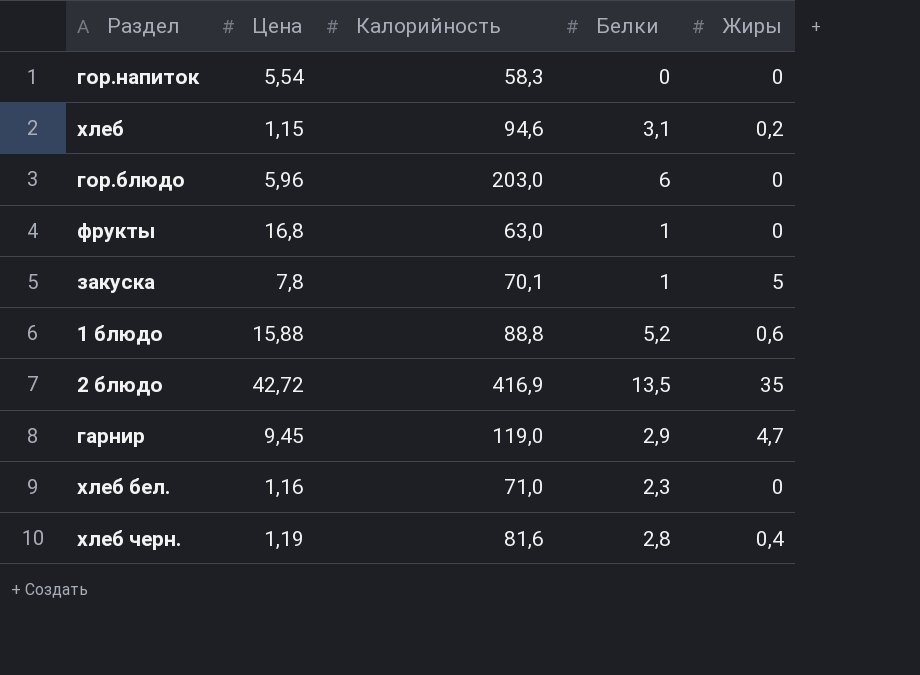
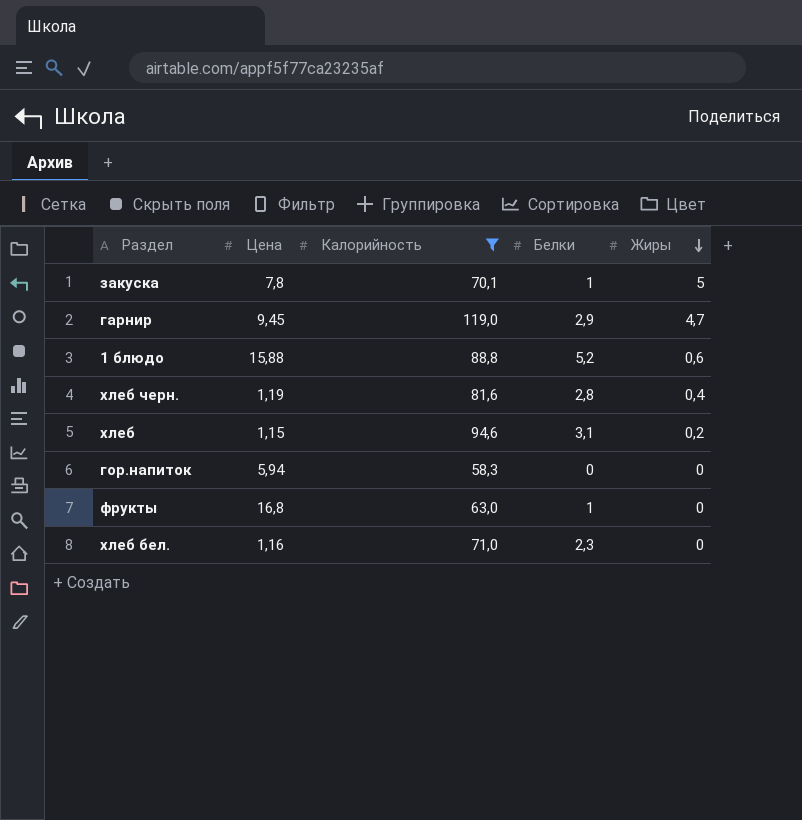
filter: none -> Калорийность <= 119,0
row order: none -> Жиры descending
гор.напиток | Цена: 5,54 -> 5,94

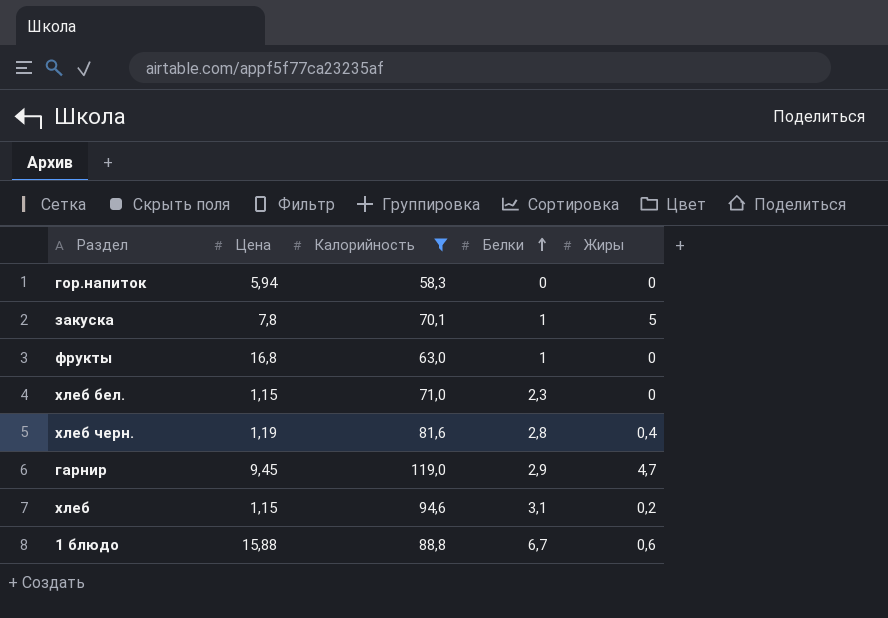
row order: Жиры descending -> Белки ascending
хлеб бел. | Цена: 1,16 -> 1,15
1 блюдо | Белки: 5,2 -> 6,7

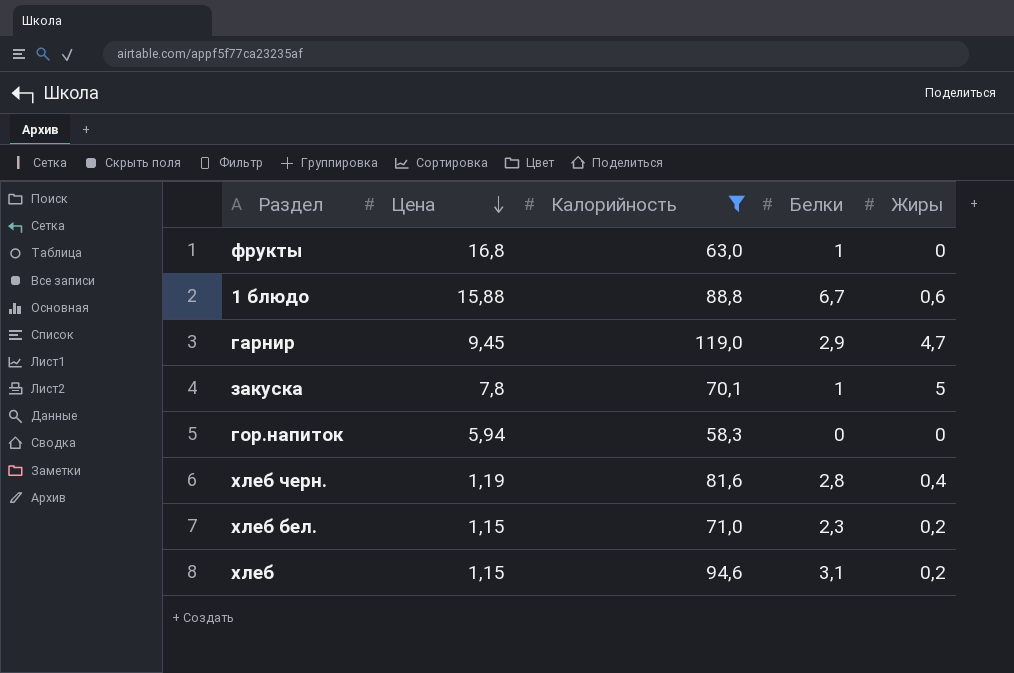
row order: Белки ascending -> Цена descending
хлеб бел. | Жиры: 0 -> 0,2

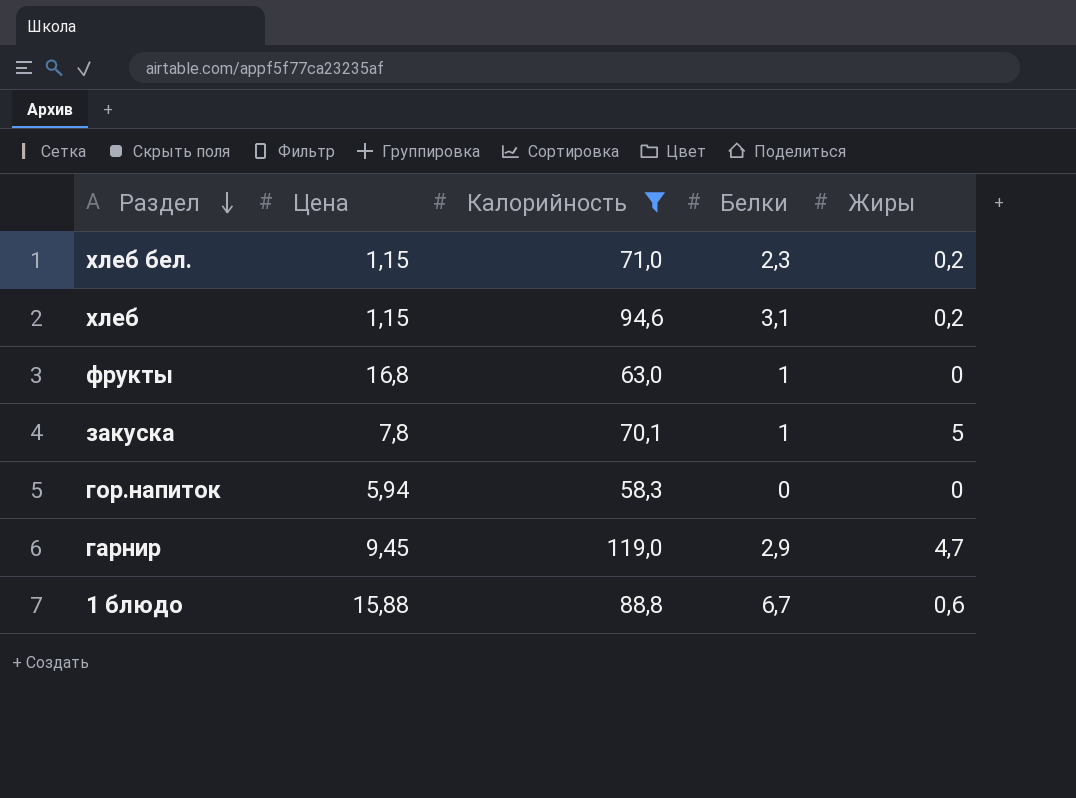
row order: Цена descending -> Раздел descending
row хлеб черн.: 1,19 | 81,6 | 2,8 | 0,4 -> none

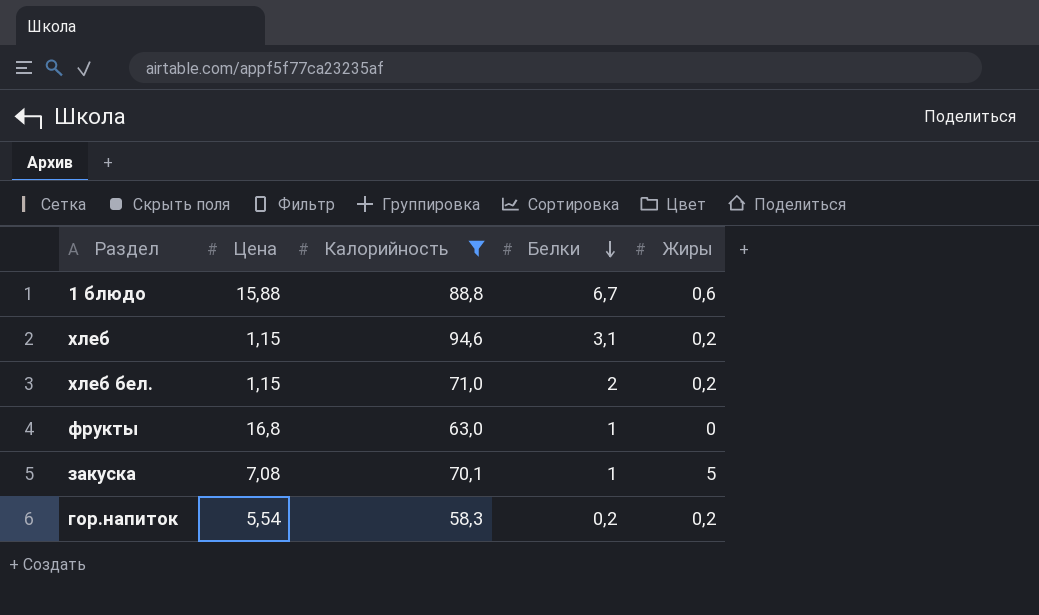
row order: Раздел descending -> Белки descending
row гарнир: 9,45 | 119,0 | 2,9 | 4,7 -> none
хлеб бел. | Белки: 2,3 -> 2
закуска | Цена: 7,8 -> 7,08
гор.напиток | Цена: 5,94 -> 5,54
гор.напиток | Белки: 0 -> 0,2
гор.напиток | Жиры: 0 -> 0,2

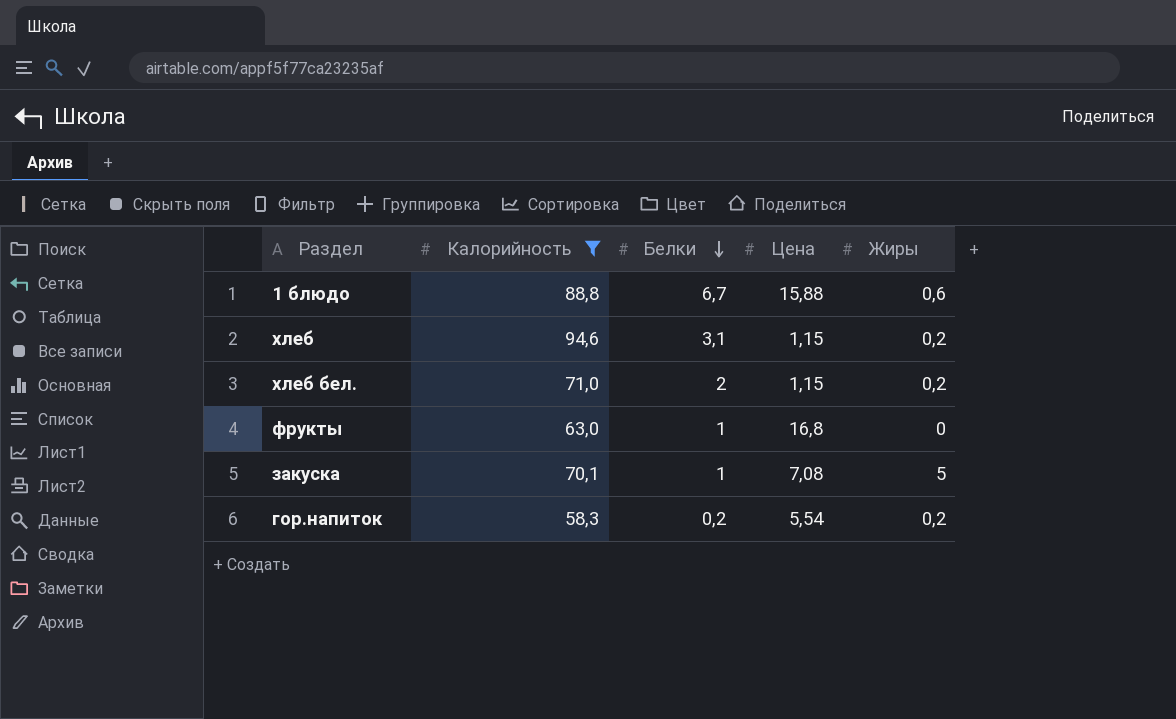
column Цена | position: 2 -> 4

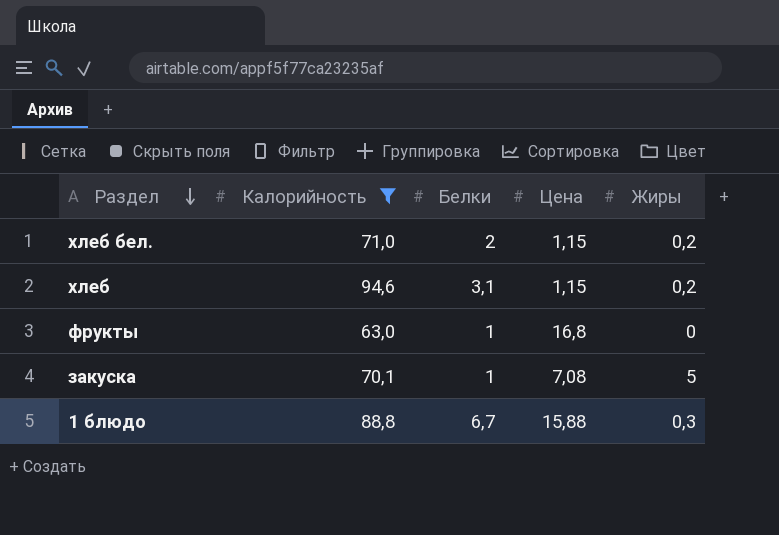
row order: Белки descending -> Раздел descending
row гор.напиток: 58,3 | 0,2 | 5,54 | 0,2 -> none
1 блюдо | Жиры: 0,6 -> 0,3

